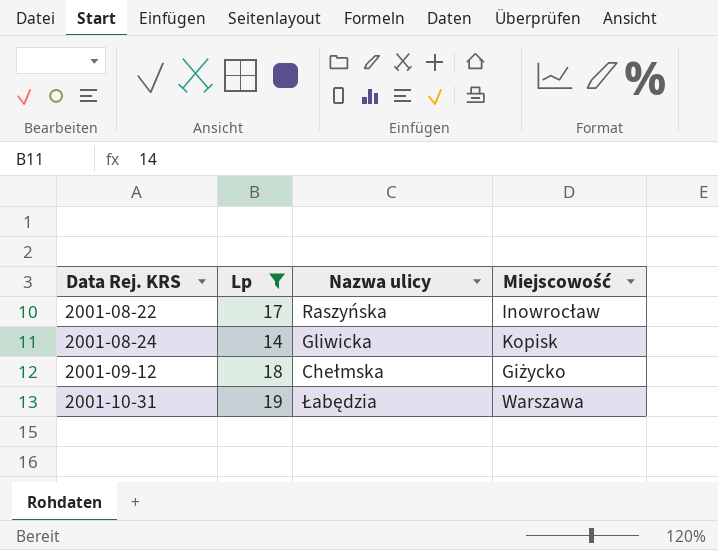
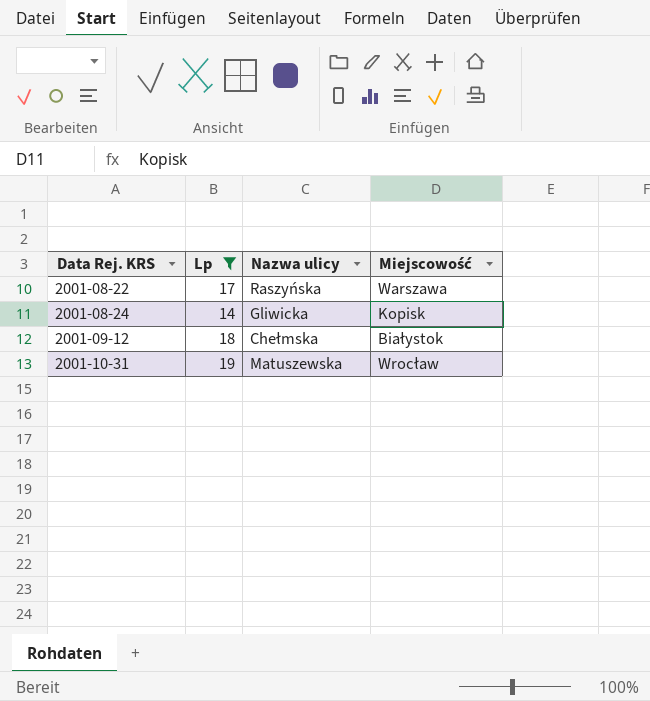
2001-08-22 | Miejscowość: Inowrocław -> Warszawa
2001-09-12 | Miejscowość: Giżycko -> Białystok
2001-10-31 | Nazwa ulicy: Łabędzia -> Matuszewska
2001-10-31 | Miejscowość: Warszawa -> Wrocław

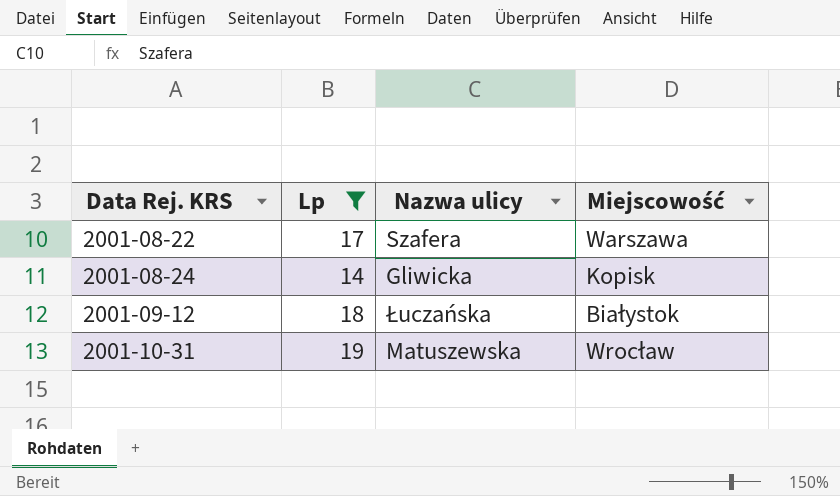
2001-08-22 | Nazwa ulicy: Raszyńska -> Szafera
2001-09-12 | Nazwa ulicy: Chełmska -> Łuczańska

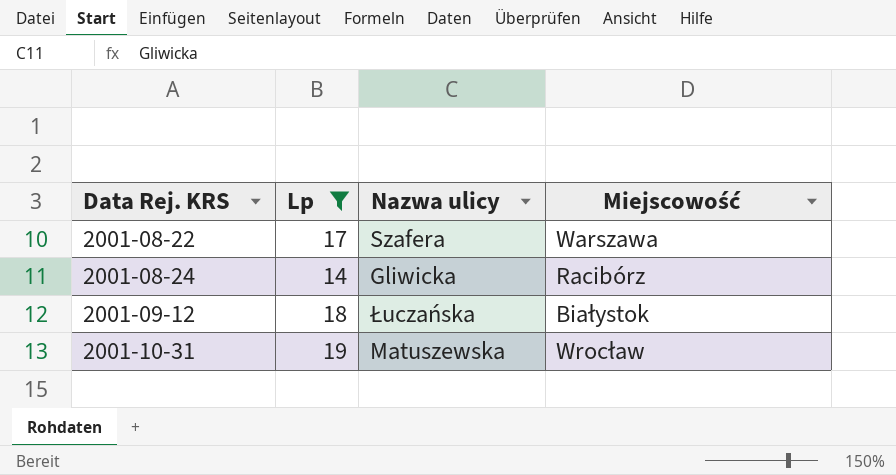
2001-08-24 | Miejscowość: Kopisk -> Racibórz

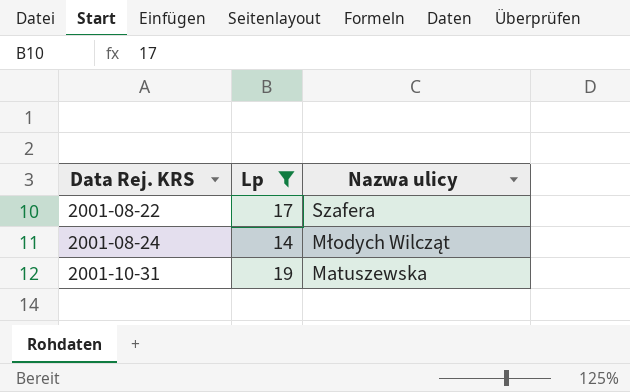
column Miejscowość | position: 4 -> none
row 2001-09-12: 18 | Łuczańska | Białystok -> none
2001-08-24 | Nazwa ulicy: Gliwicka -> Młodych Wilcząt

